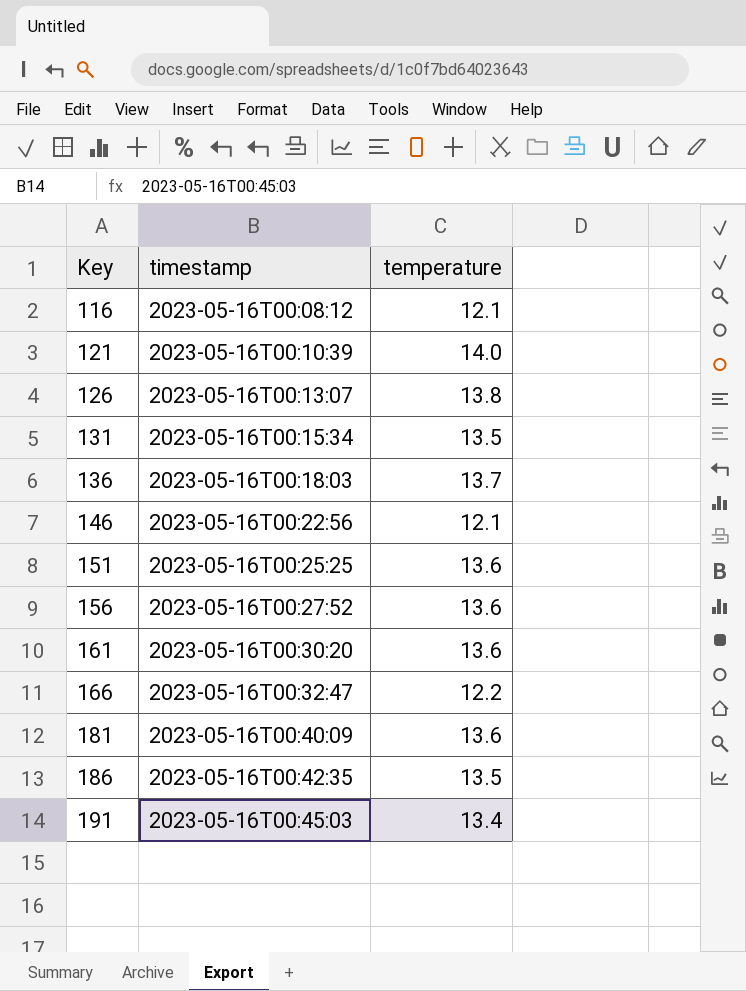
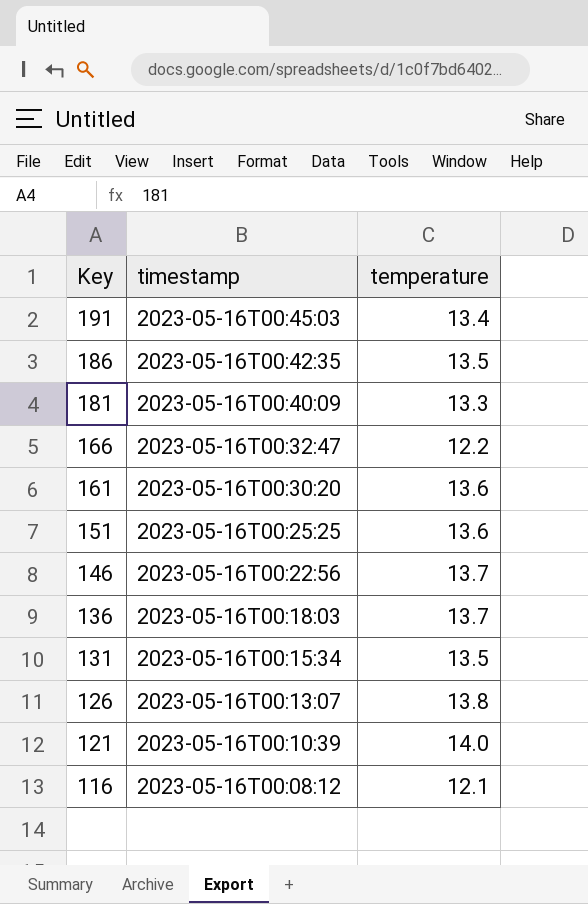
row order: Key ascending -> Key descending
row 156: 2023-05-16T00:27:52 | 13.6 -> none
181 | temperature: 13.6 -> 13.3
146 | temperature: 12.1 -> 13.7

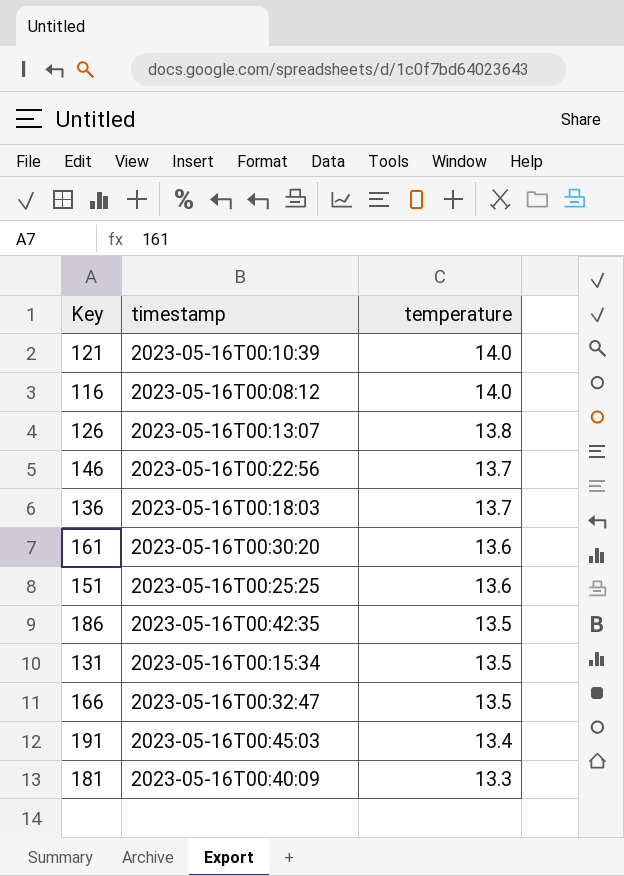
row order: Key descending -> temperature descending
116 | temperature: 12.1 -> 14.0
166 | temperature: 12.2 -> 13.5

